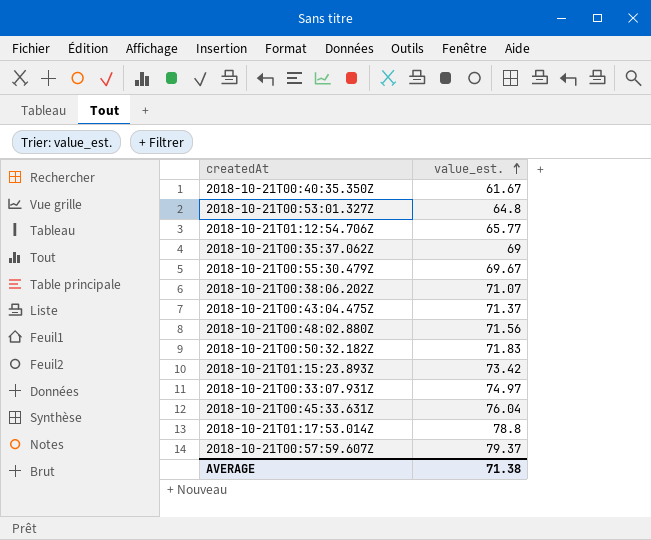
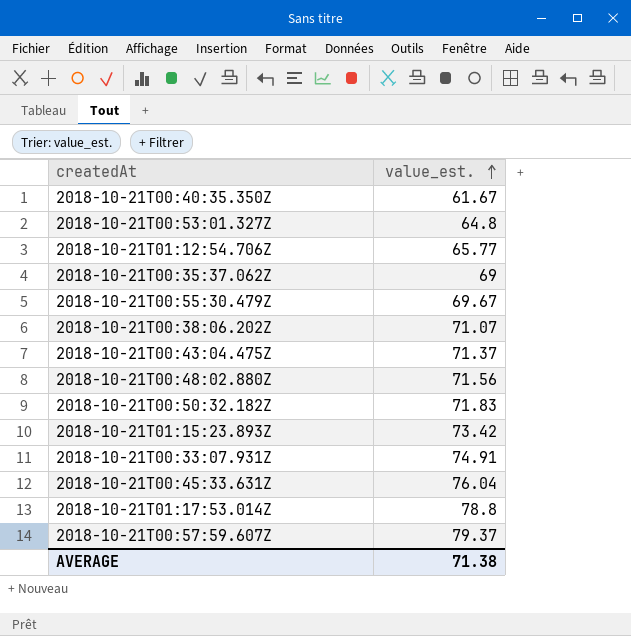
2018-10-21T00:33:07.931Z | value_est.: 74.97 -> 74.91

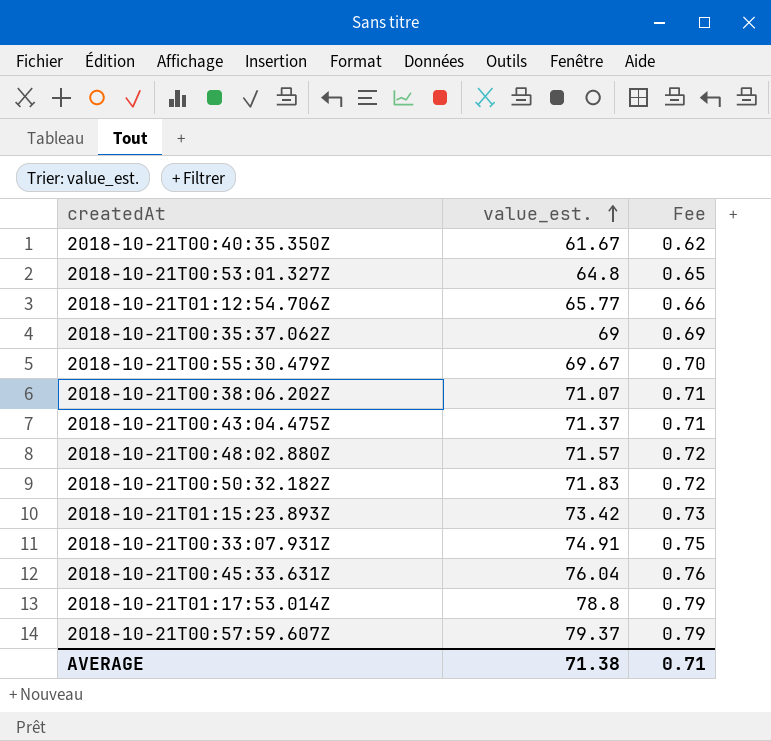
column Fee | formula: none -> [value_est.] * 0.01
2018-10-21T00:48:02.880Z | value_est.: 71.56 -> 71.57

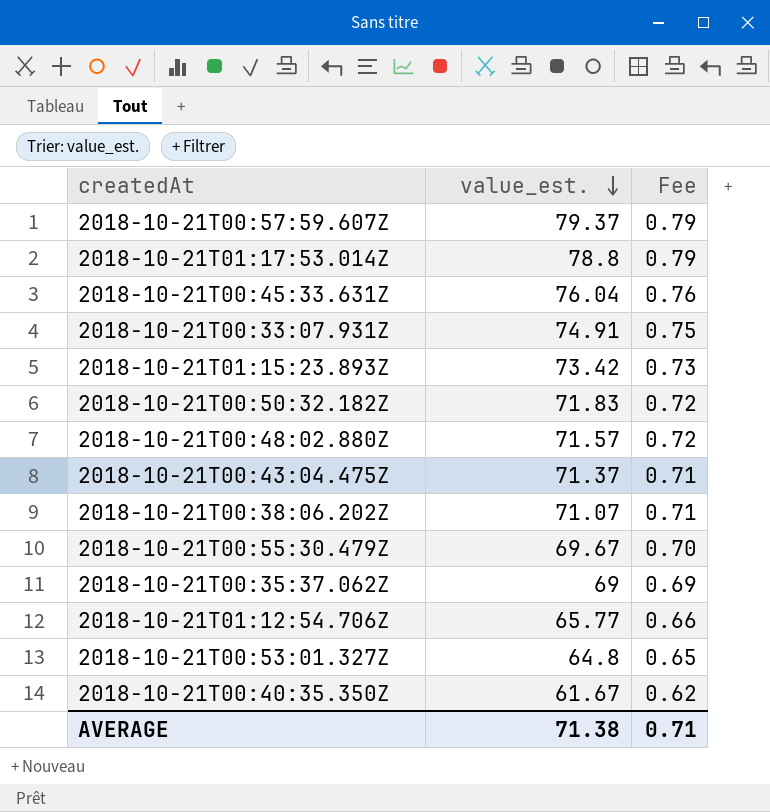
row order: value_est. ascending -> value_est. descending

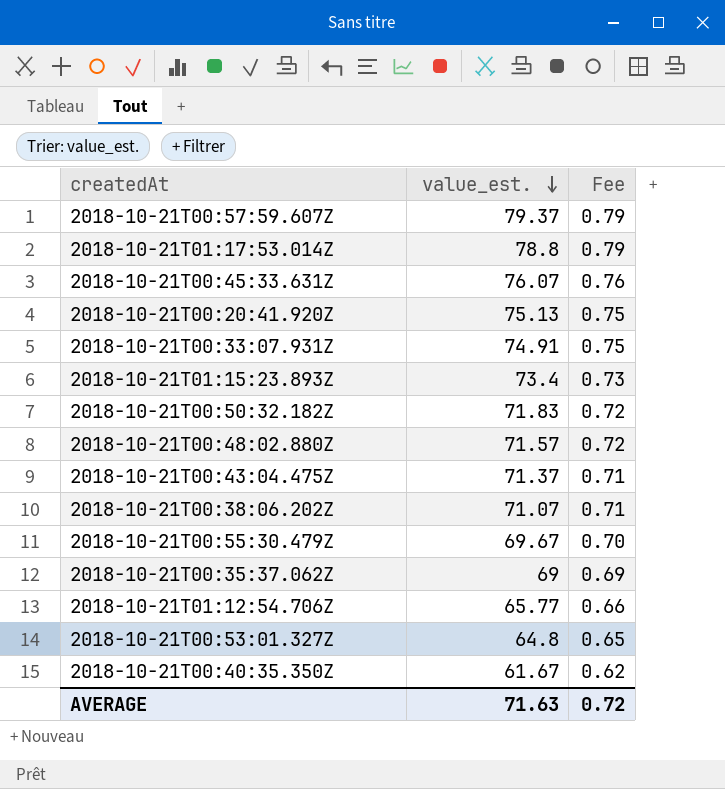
2018-10-21T00:45:33.631Z | value_est.: 76.04 -> 76.07
row 2018-10-21T00:20:41.920Z: none -> 75.13 | 0.75
2018-10-21T01:15:23.893Z | value_est.: 73.42 -> 73.4
AVERAGE | value_est.: 71.38 -> 71.63
AVERAGE | Fee: 0.71 -> 0.72

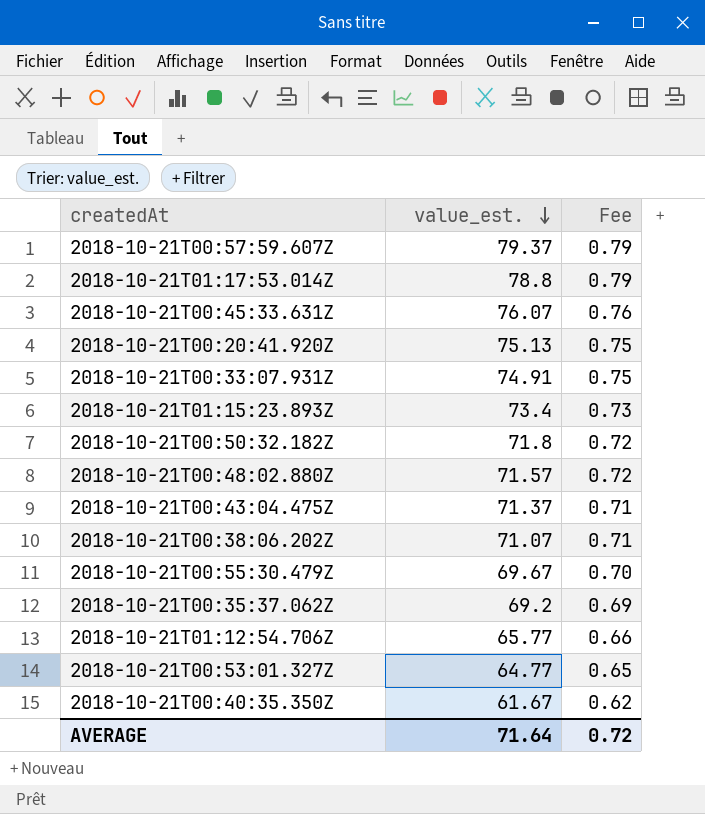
2018-10-21T00:50:32.182Z | value_est.: 71.83 -> 71.8
2018-10-21T00:35:37.062Z | value_est.: 69 -> 69.2
2018-10-21T00:53:01.327Z | value_est.: 64.8 -> 64.77
AVERAGE | value_est.: 71.63 -> 71.64

